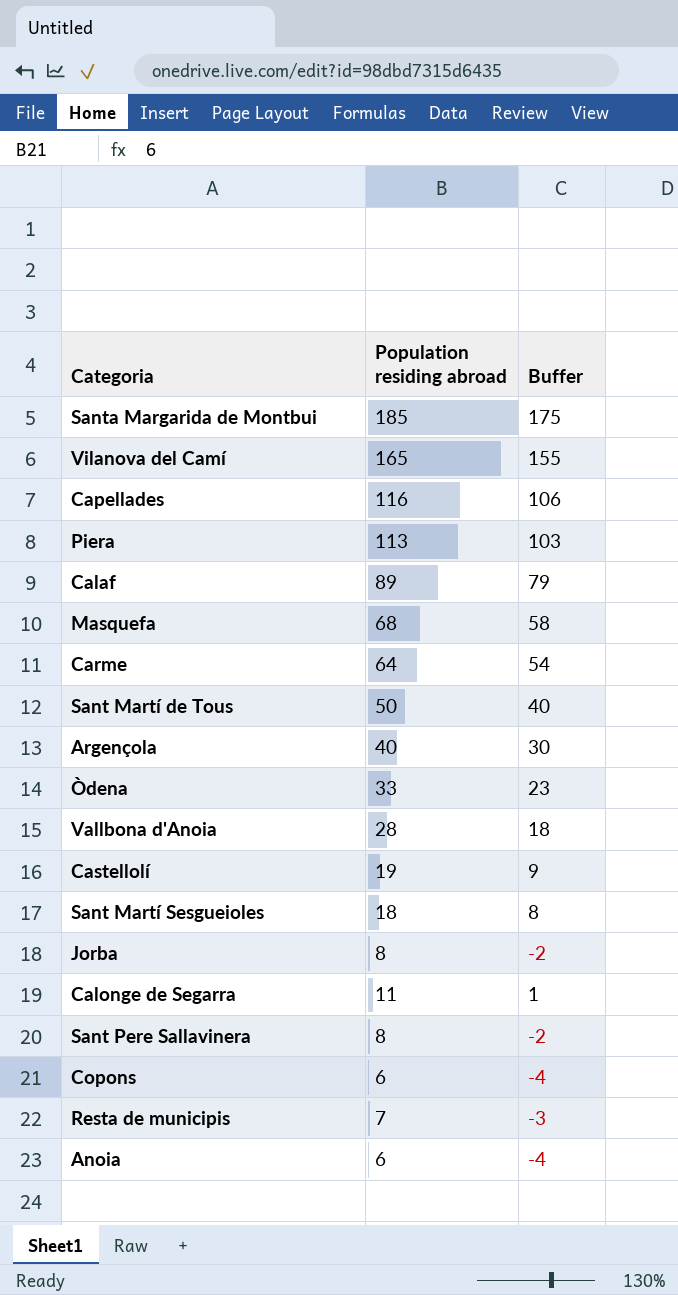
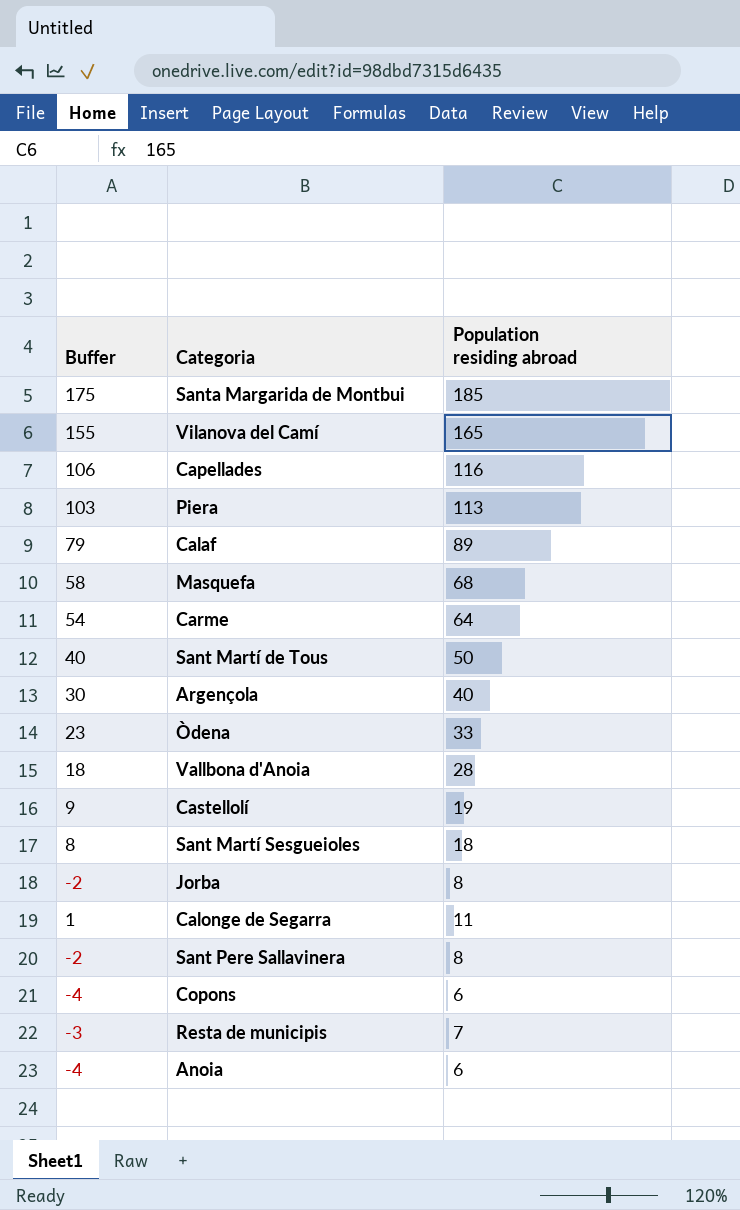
column Buffer | position: 3 -> 1

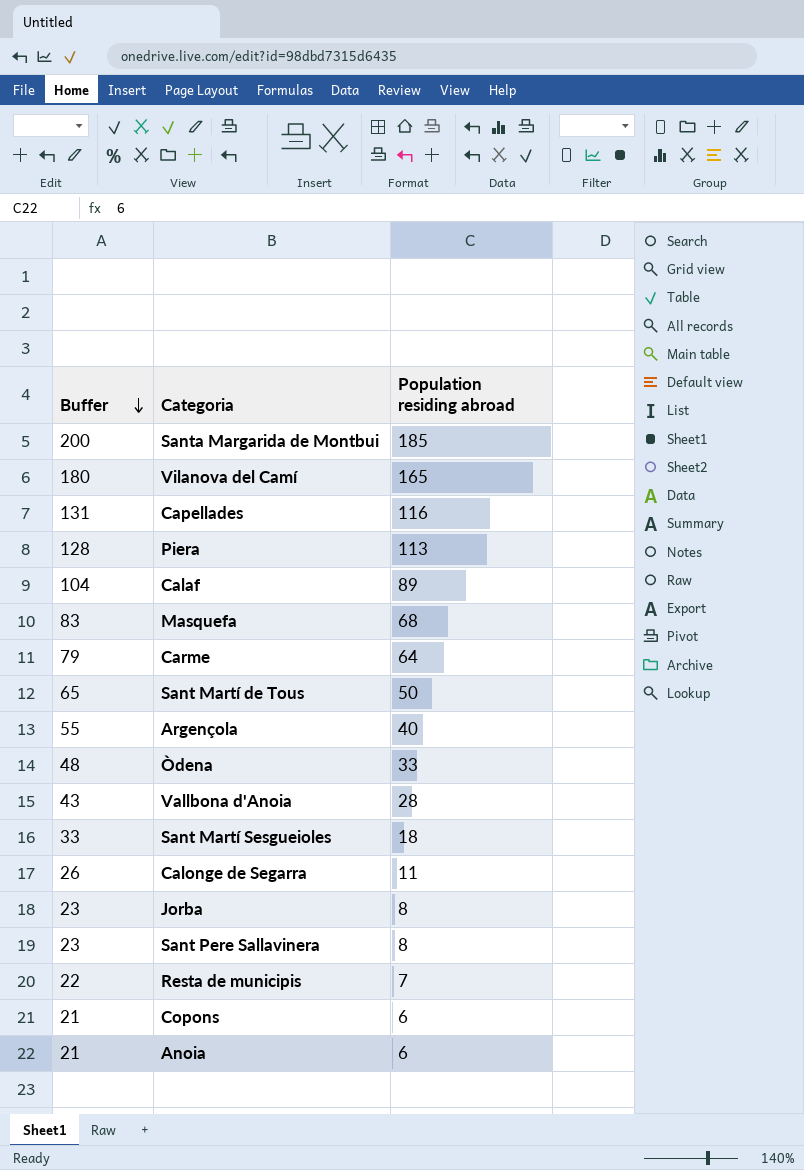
row order: none -> Buffer descending
column Buffer | formula: [Population residing abroad] - 10 -> [Population residing abroad] + 15
row Castellolí: 9 | 19 -> none

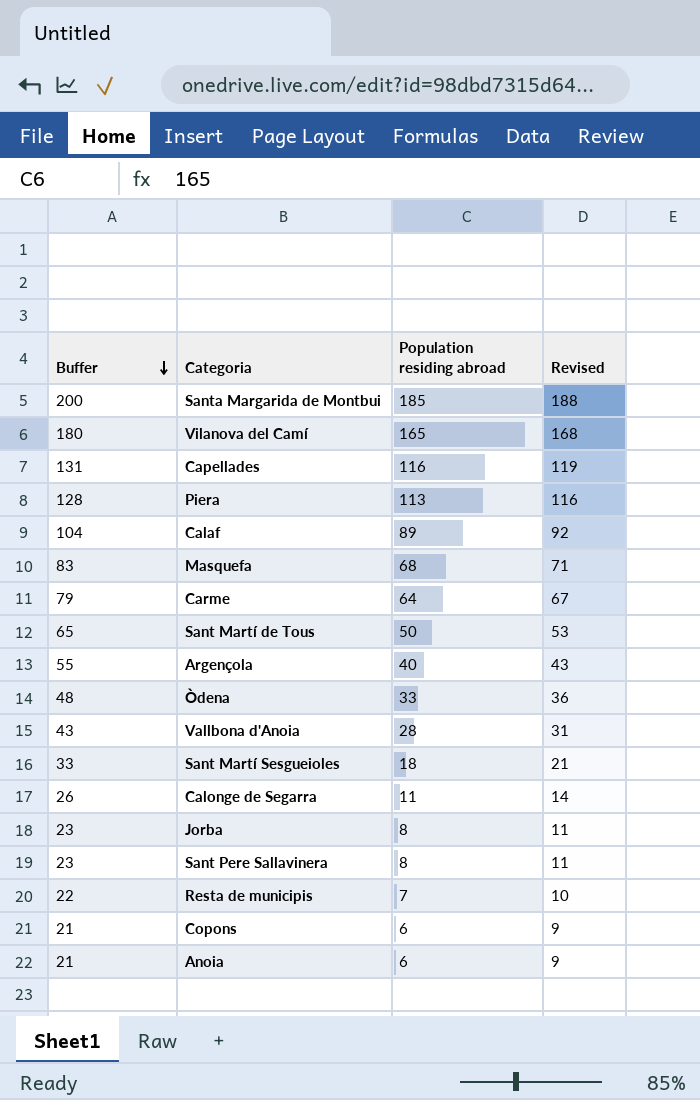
column Revised | formula: none -> [Population residing abroad] + 3

